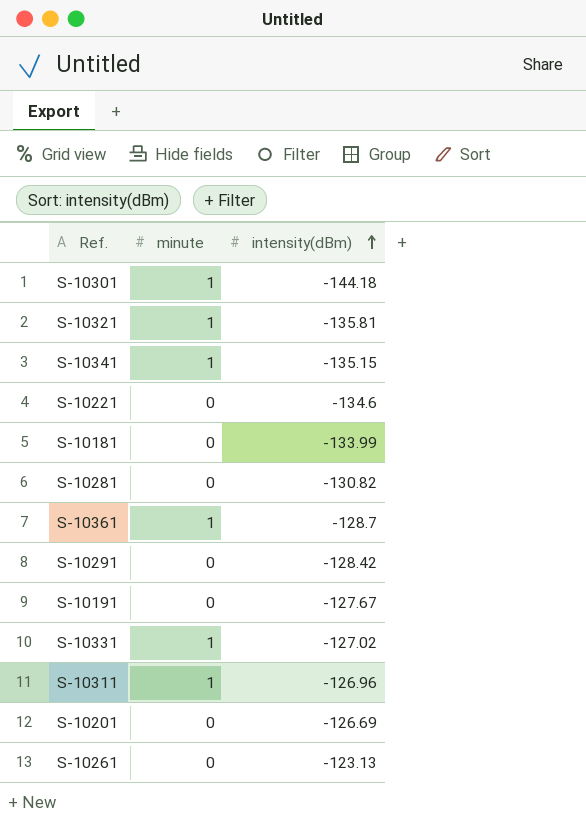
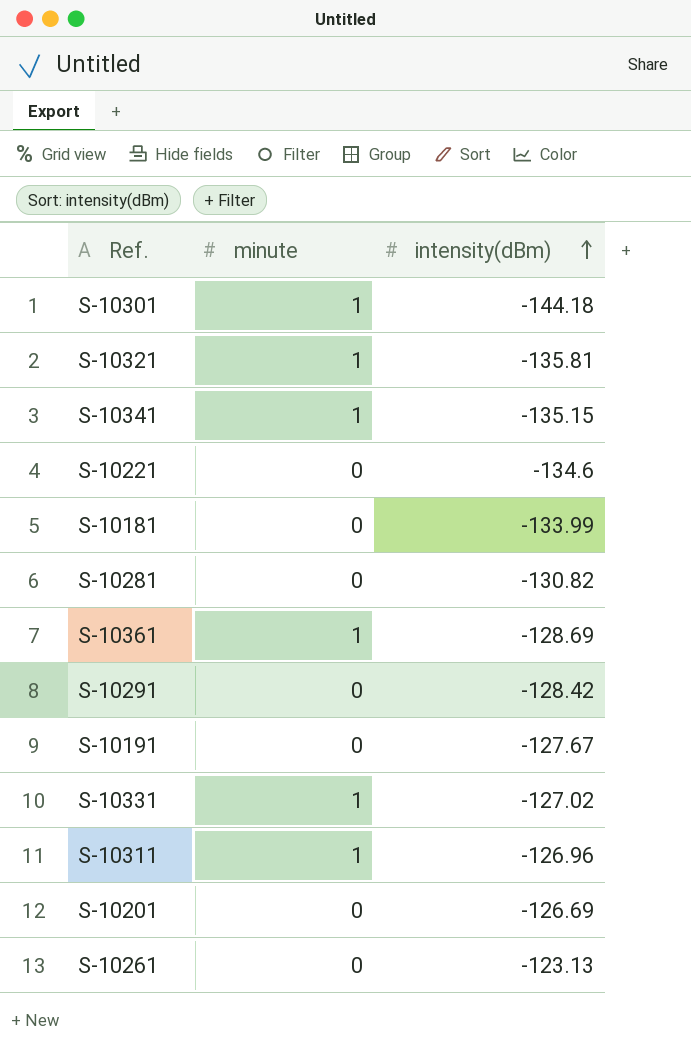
S-10361 | intensity(dBm): -128.7 -> -128.69

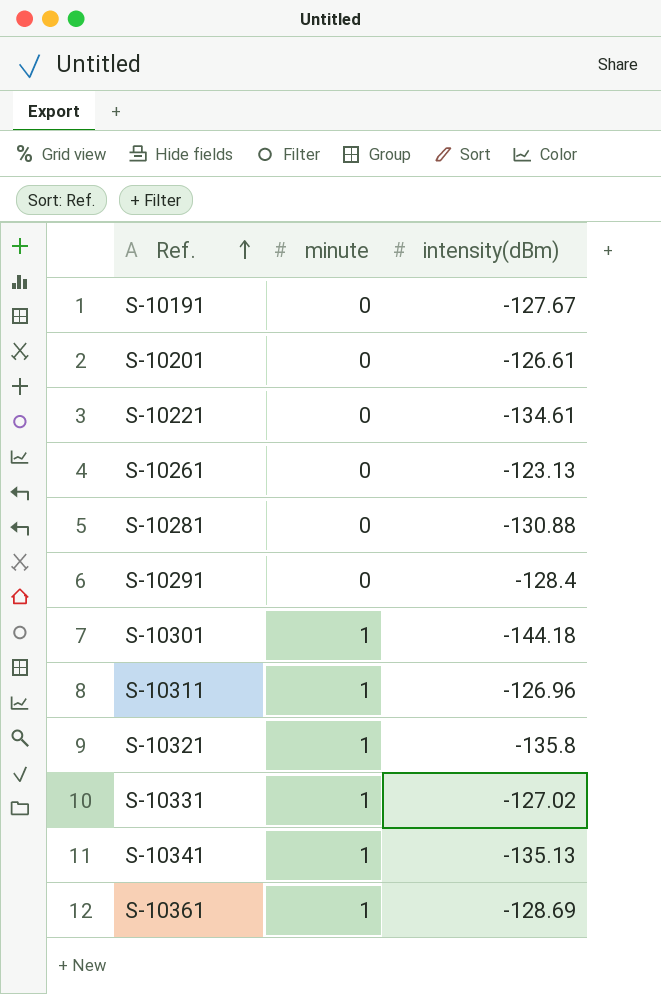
row order: intensity(dBm) ascending -> Ref. ascending
row S-10181: 0 | -133.99 -> none
S-10201 | intensity(dBm): -126.69 -> -126.61
S-10221 | intensity(dBm): -134.6 -> -134.61
S-10281 | intensity(dBm): -130.82 -> -130.88
S-10291 | intensity(dBm): -128.42 -> -128.4
S-10321 | intensity(dBm): -135.81 -> -135.8
S-10341 | intensity(dBm): -135.15 -> -135.13

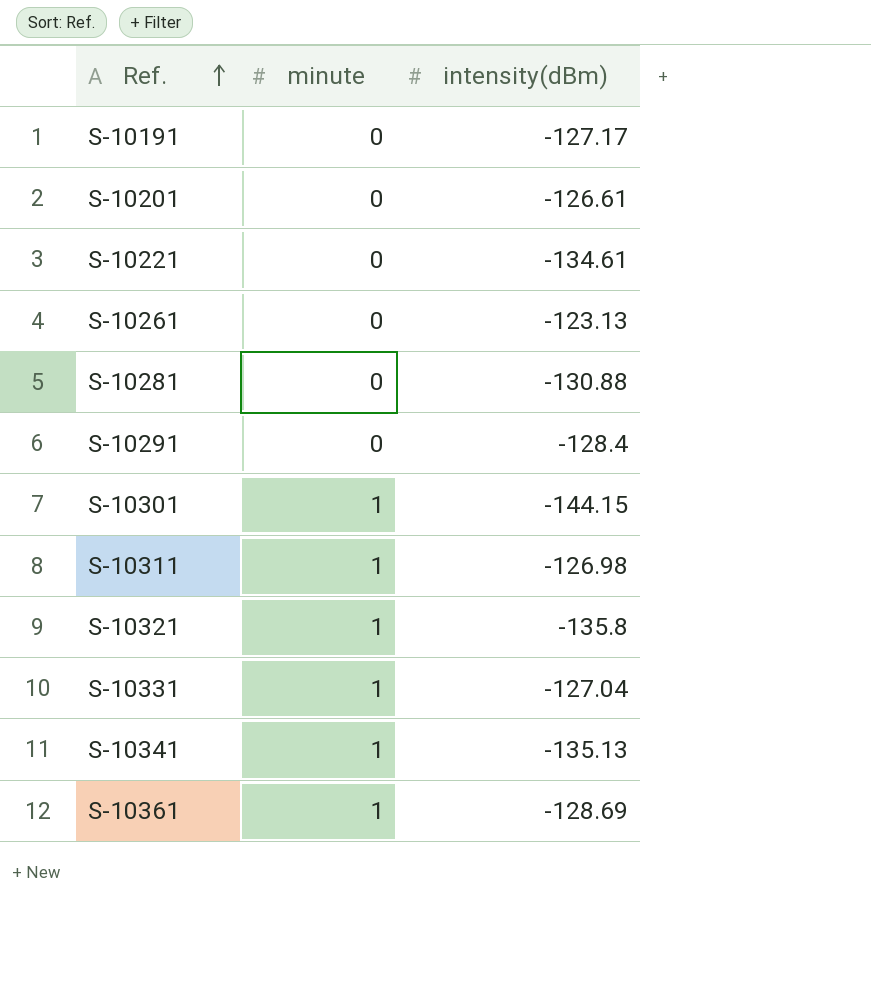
S-10191 | intensity(dBm): -127.67 -> -127.17
S-10301 | intensity(dBm): -144.18 -> -144.15
S-10311 | intensity(dBm): -126.96 -> -126.98
S-10331 | intensity(dBm): -127.02 -> -127.04

